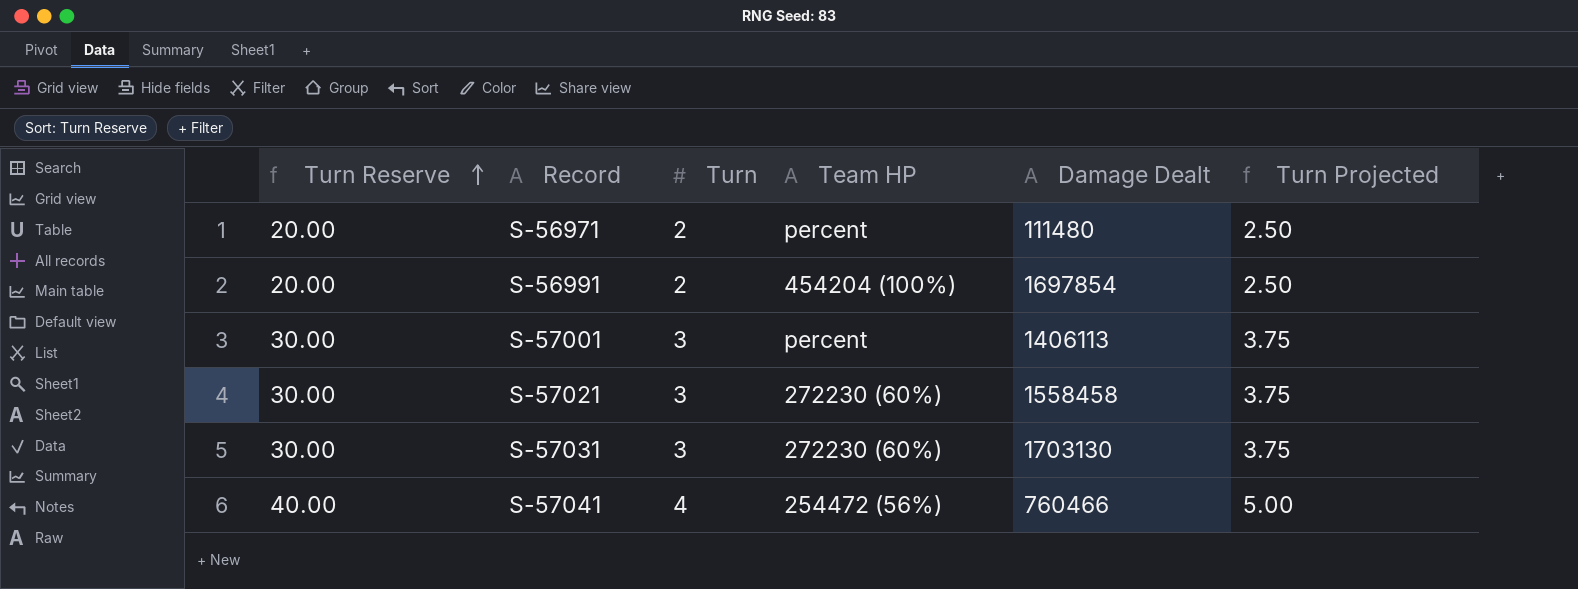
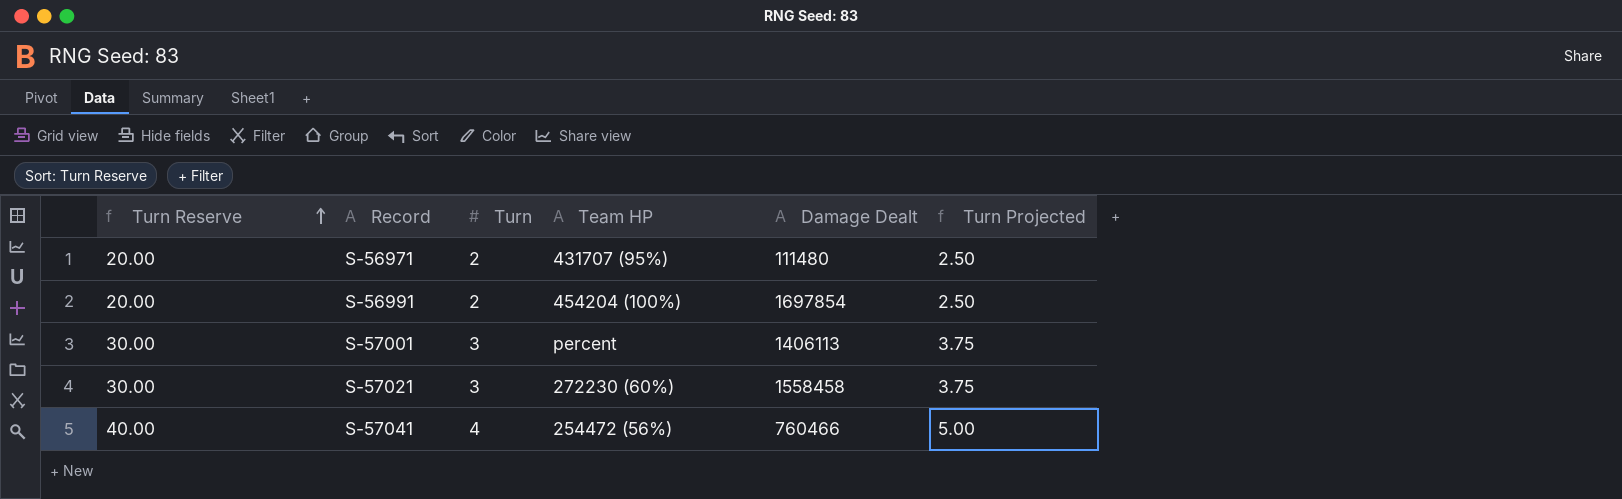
row S-57031: 30.00 | 3 | 272230 (60%) | 1703130 | 3.75 -> none
S-56971 | Team HP: percent -> 431707 (95%)

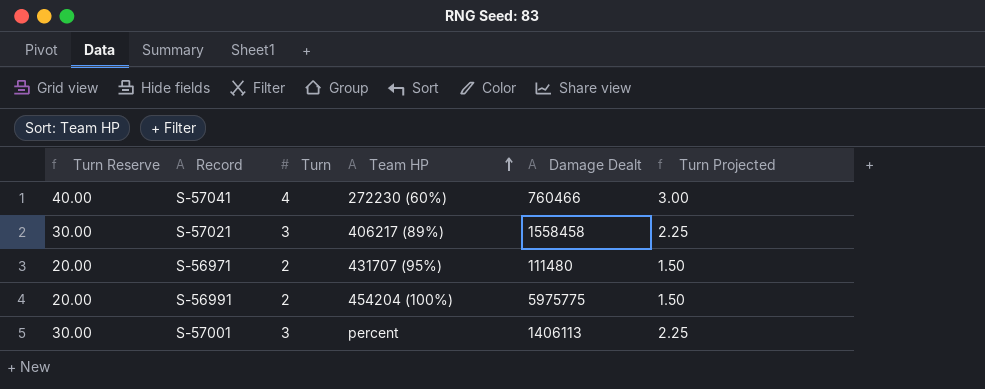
row order: Turn Reserve ascending -> Team HP ascending
column Turn Projected | formula: [Turn] * 1.25 -> [Turn] * 0.75
S-57041 | Team HP: 254472 (56%) -> 272230 (60%)
S-57021 | Team HP: 272230 (60%) -> 406217 (89%)
S-56991 | Damage Dealt: 1697854 -> 5975775

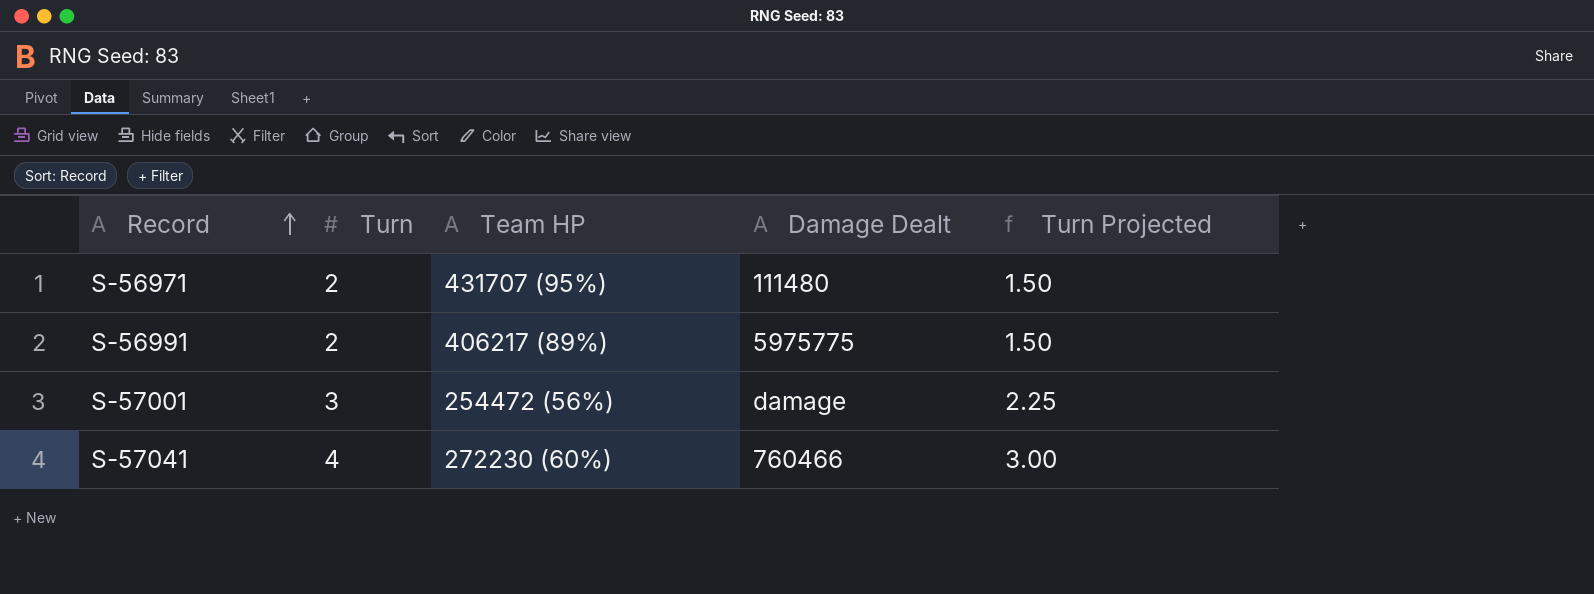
row order: Team HP ascending -> Record ascending
column Turn Reserve | formula: [Turn] * 10 -> none
row S-57021: 30.00 | 3 | 406217 (89%) | 1558458 | 2.25 -> none
S-56991 | Team HP: 454204 (100%) -> 406217 (89%)
S-57001 | Team HP: percent -> 254472 (56%)
S-57001 | Damage Dealt: 1406113 -> damage

